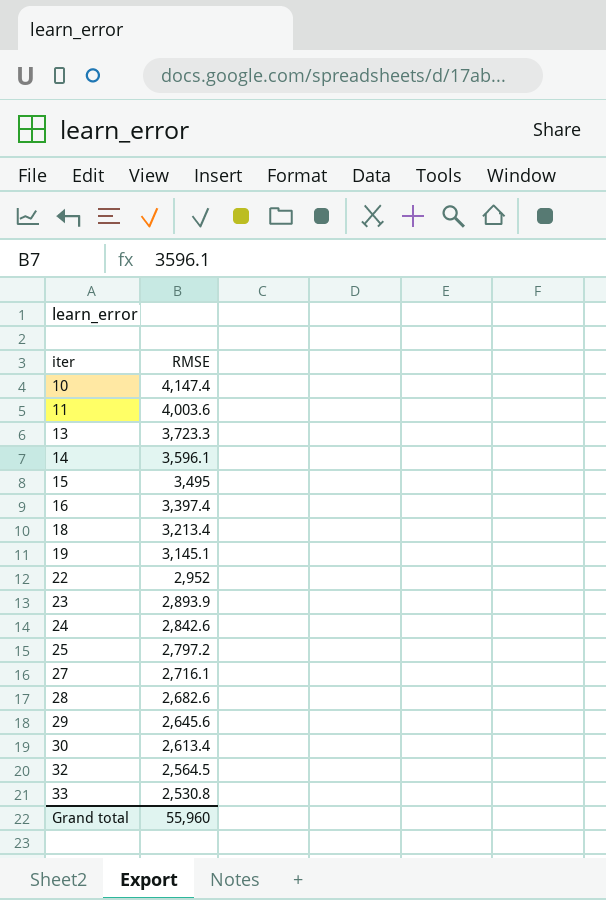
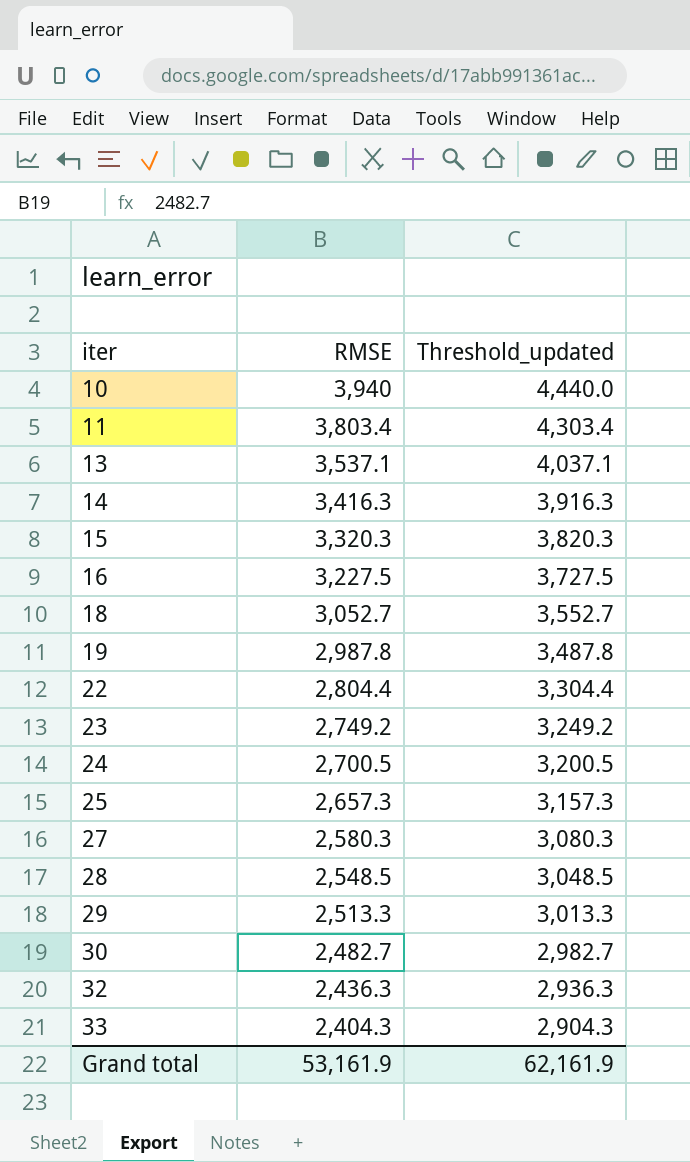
column Threshold_updated | formula: none -> [RMSE] + 500
10 | RMSE: 4,147.4 -> 3,940
11 | RMSE: 4,003.6 -> 3,803.4
13 | RMSE: 3,723.3 -> 3,537.1
14 | RMSE: 3,596.1 -> 3,416.3
15 | RMSE: 3,495 -> 3,320.3
16 | RMSE: 3,397.4 -> 3,227.5
18 | RMSE: 3,213.4 -> 3,052.7
19 | RMSE: 3,145.1 -> 2,987.8
22 | RMSE: 2,952 -> 2,804.4
23 | RMSE: 2,893.9 -> 2,749.2
24 | RMSE: 2,842.6 -> 2,700.5
25 | RMSE: 2,797.2 -> 2,657.3
27 | RMSE: 2,716.1 -> 2,580.3
28 | RMSE: 2,682.6 -> 2,548.5
29 | RMSE: 2,645.6 -> 2,513.3
30 | RMSE: 2,613.4 -> 2,482.7
32 | RMSE: 2,564.5 -> 2,436.3
33 | RMSE: 2,530.8 -> 2,404.3
Grand total | RMSE: 55,960 -> 53,161.9

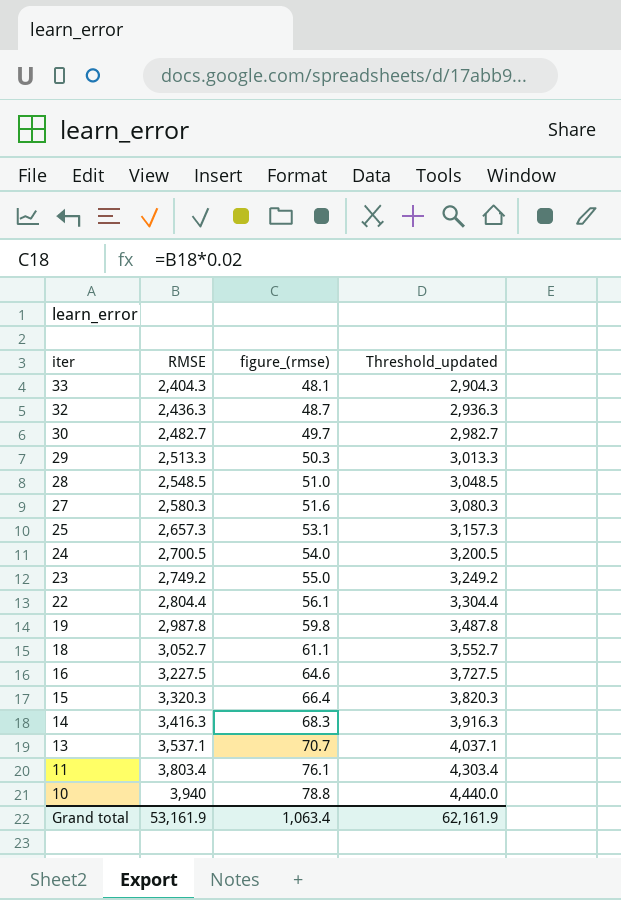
row order: iter ascending -> iter descending
column figure_(rmse) | formula: none -> [RMSE] * 0.02

